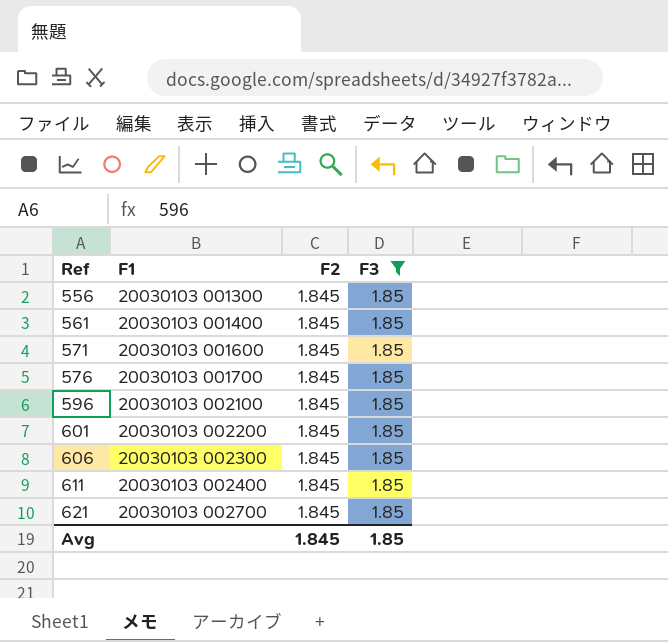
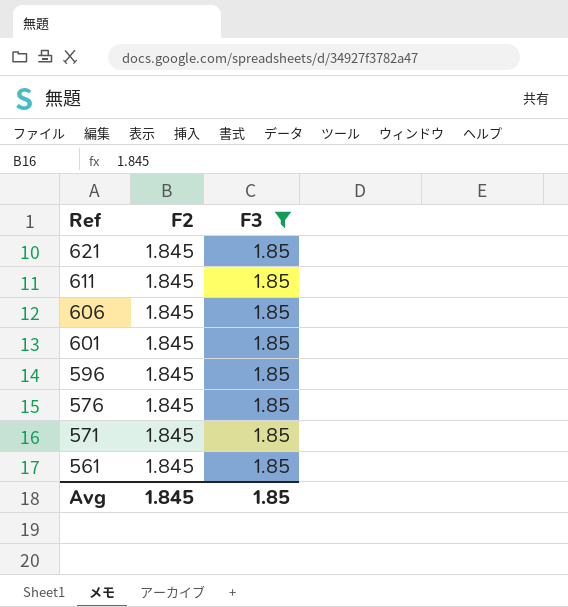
row order: Ref ascending -> Ref descending
column F1 | position: 2 -> none
row 556: 20030103 001300 | 1.845 | 1.85 -> none

